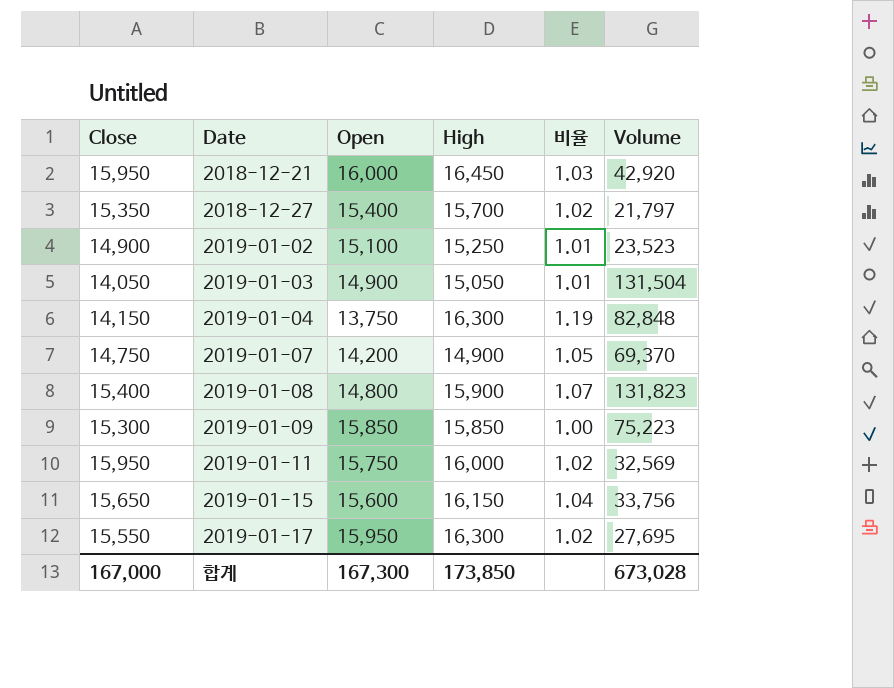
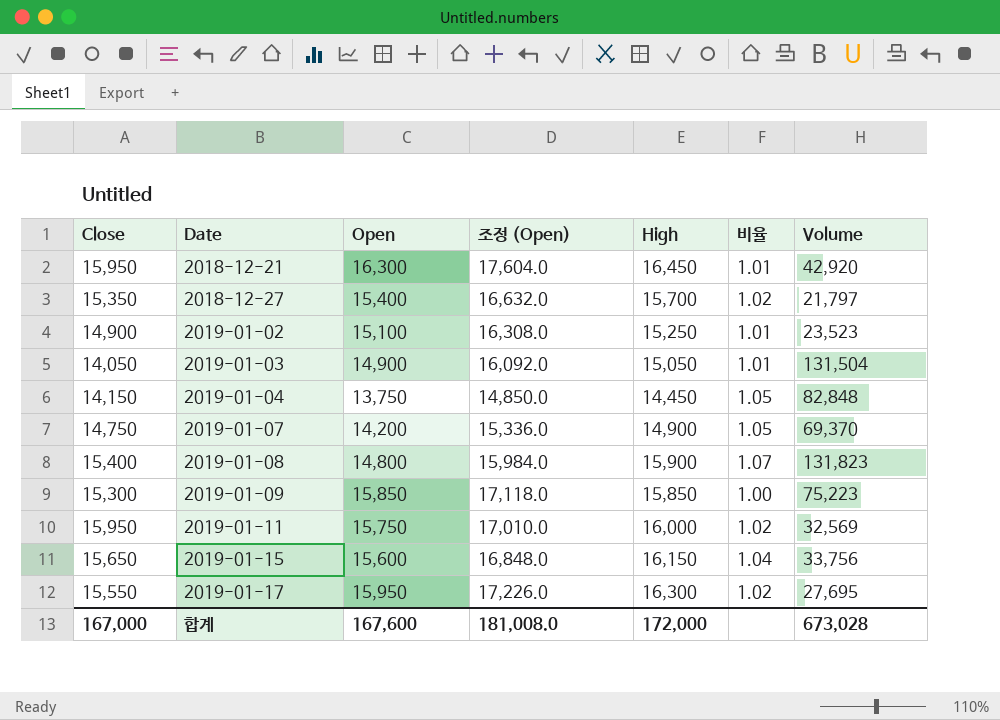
column 조정 (Open) | formula: none -> [Open] * 1.08
2018-12-21 | Open: 16,000 -> 16,300
2018-12-21 | 비율: 1.03 -> 1.01
2019-01-04 | High: 16,300 -> 14,450
2019-01-04 | 비율: 1.19 -> 1.05
합계 | Open: 167,300 -> 167,600
합계 | High: 173,850 -> 172,000

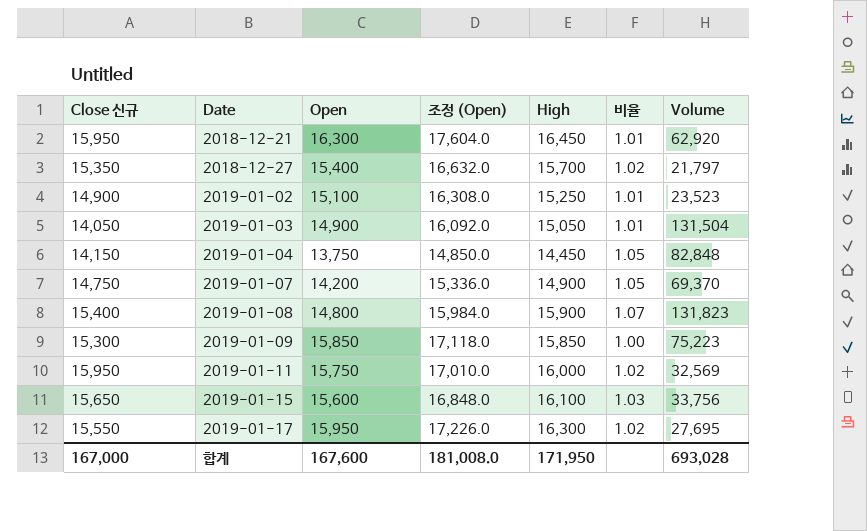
column name: Close -> Close 신규
2018-12-21 | Volume: 42,920 -> 62,920
2019-01-15 | High: 16,150 -> 16,100
2019-01-15 | 비율: 1.04 -> 1.03
합계 | High: 172,000 -> 171,950
합계 | Volume: 673,028 -> 693,028

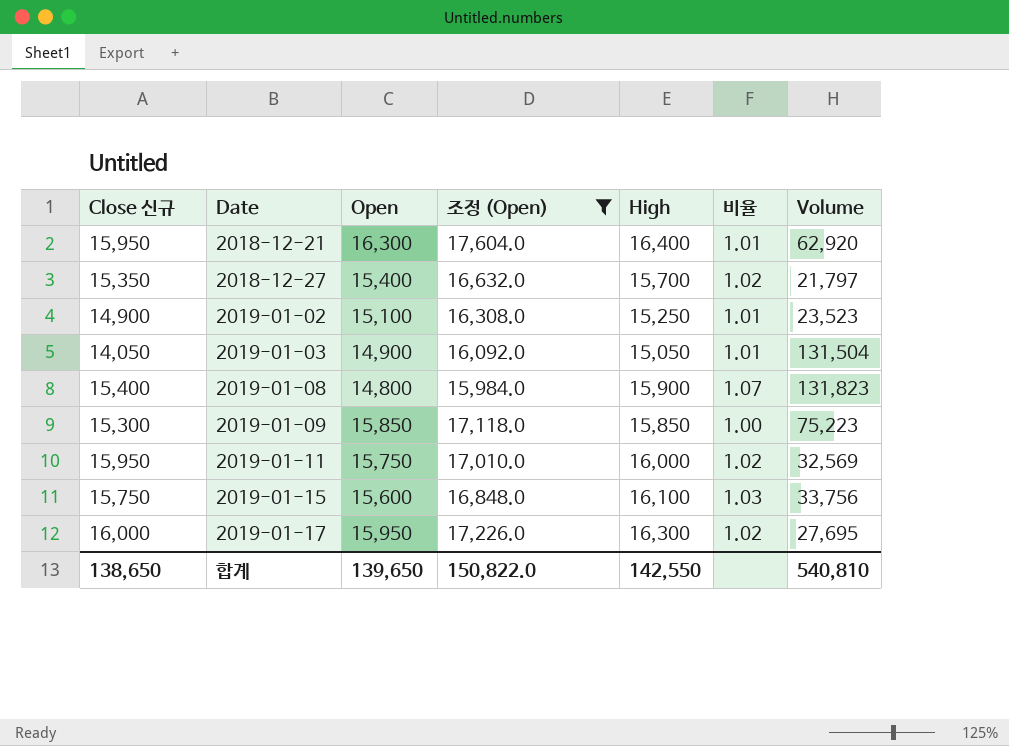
filter: none -> 조정 (Open) >= 15,984.0
2018-12-21 | High: 16,450 -> 16,400
2019-01-15 | Close 신규: 15,650 -> 15,750
2019-01-17 | Close 신규: 15,550 -> 16,000
합계 | Close 신규: 167,000 -> 138,650
합계 | Open: 167,600 -> 139,650
합계 | 조정 (Open): 181,008.0 -> 150,822.0
합계 | High: 171,950 -> 142,550
합계 | Volume: 693,028 -> 540,810

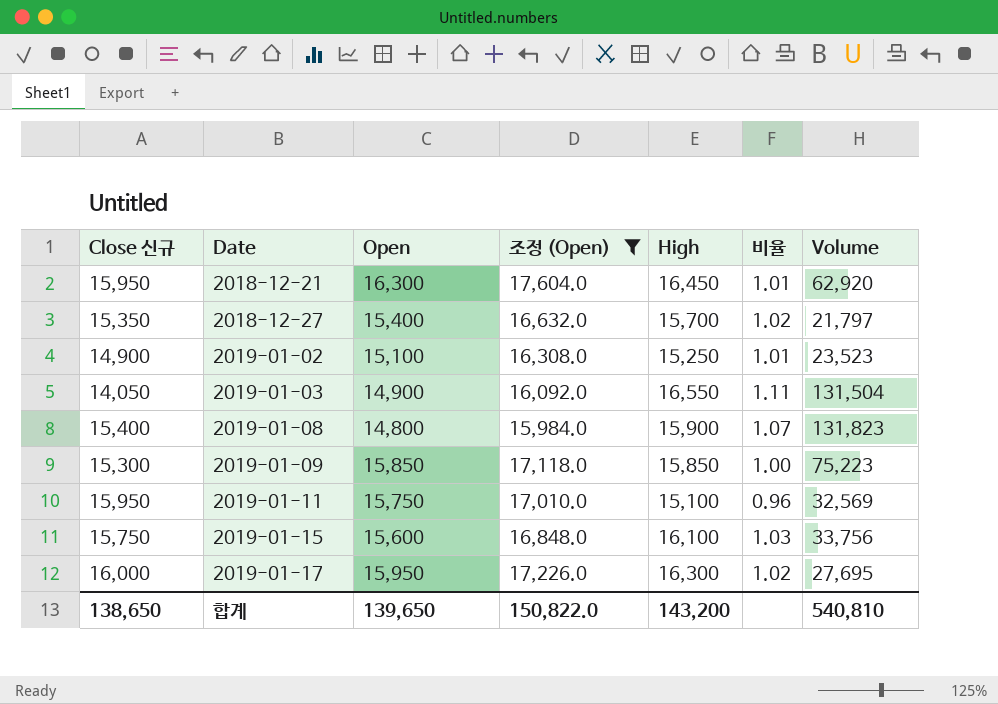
2018-12-21 | High: 16,400 -> 16,450
2019-01-03 | High: 15,050 -> 16,550
2019-01-03 | 비율: 1.01 -> 1.11
2019-01-11 | High: 16,000 -> 15,100
2019-01-11 | 비율: 1.02 -> 0.96
합계 | High: 142,550 -> 143,200

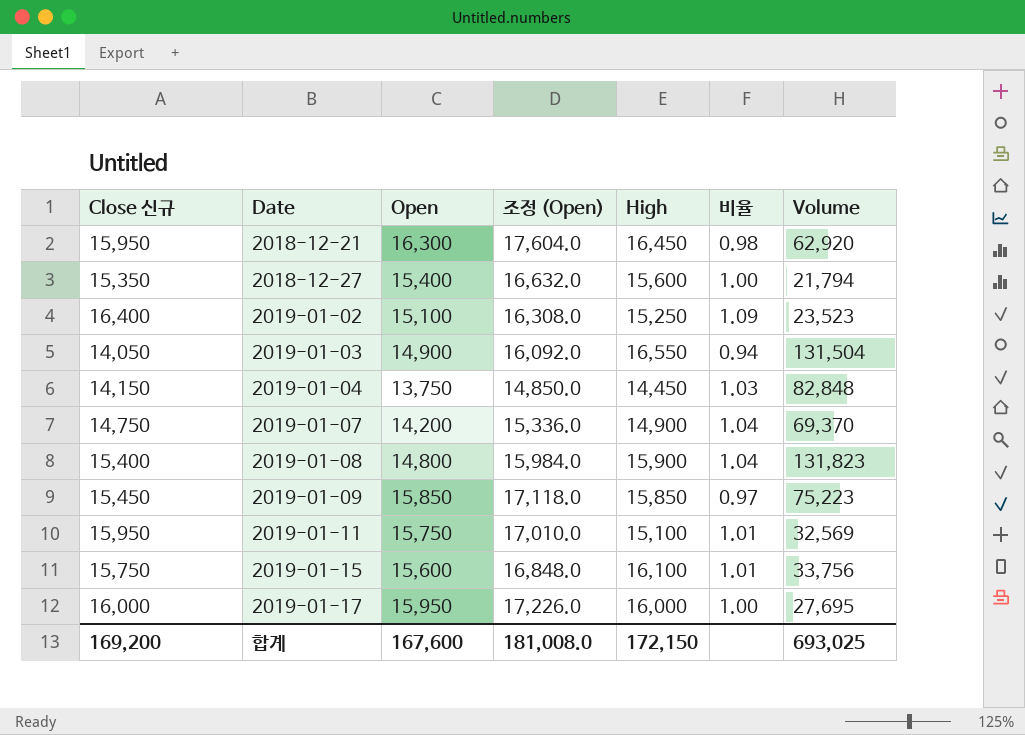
filter: 조정 (Open) >= 15,984.0 -> none
column 비율 | formula: [High] / [Open] -> [Close 신규] / [Open]
2018-12-27 | High: 15,700 -> 15,600
2018-12-27 | Volume: 21,797 -> 21,794
2019-01-02 | Close 신규: 14,900 -> 16,400
2019-01-09 | Close 신규: 15,300 -> 15,450
2019-01-17 | High: 16,300 -> 16,000
합계 | Close 신규: 138,650 -> 169,200
합계 | Open: 139,650 -> 167,600
합계 | 조정 (Open): 150,822.0 -> 181,008.0
합계 | High: 143,200 -> 172,150
합계 | Volume: 540,810 -> 693,025

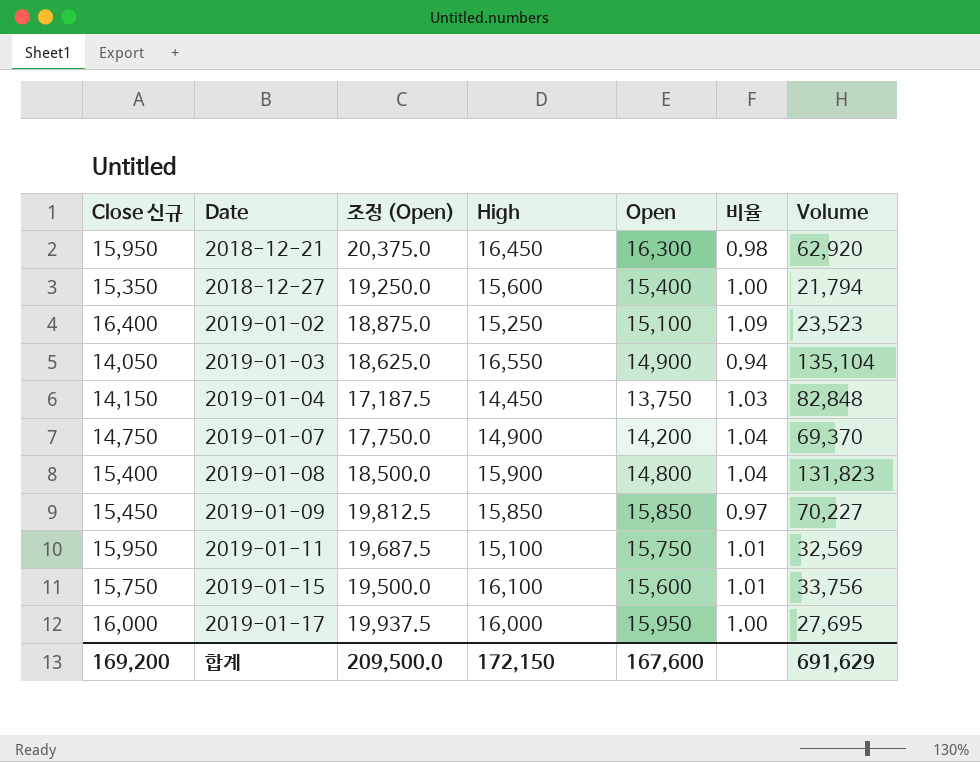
column 조정 (Open) | formula: [Open] * 1.08 -> [Open] * 1.25
column Open | position: 3 -> 5
2019-01-03 | Volume: 131,504 -> 135,104
2019-01-09 | Volume: 75,223 -> 70,227
합계 | 조정 (Open): 181,008.0 -> 209,500.0
합계 | Volume: 693,025 -> 691,629

